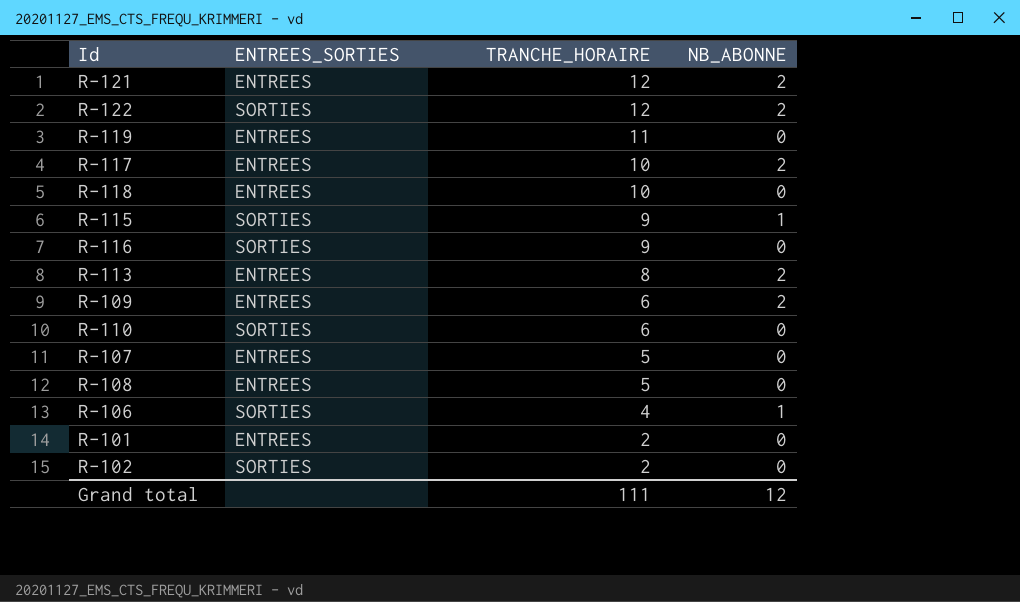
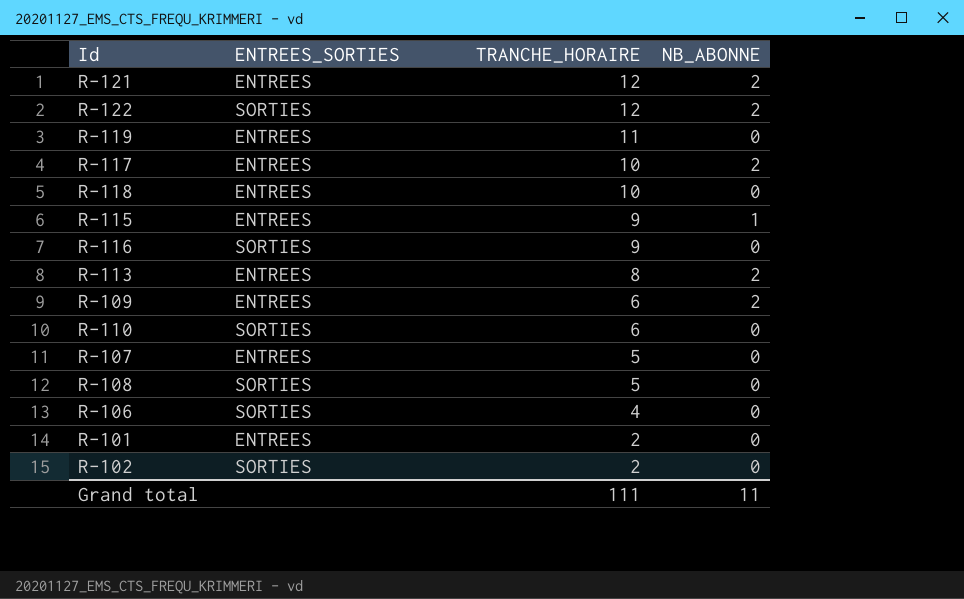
R-115 | ENTREES_SORTIES: SORTIES -> ENTREES
R-108 | ENTREES_SORTIES: ENTREES -> SORTIES
R-106 | NB_ABONNE: 1 -> 0
Grand total | NB_ABONNE: 12 -> 11

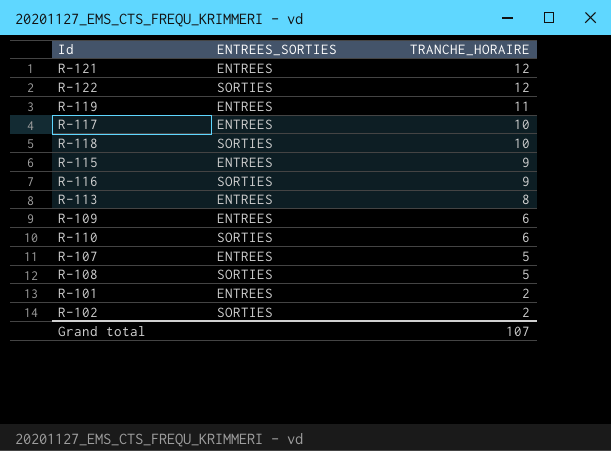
column NB_ABONNE | position: 4 -> none
row R-106: SORTIES | 4 | 0 -> none
R-118 | ENTREES_SORTIES: ENTREES -> SORTIES
Grand total | TRANCHE_HORAIRE: 111 -> 107

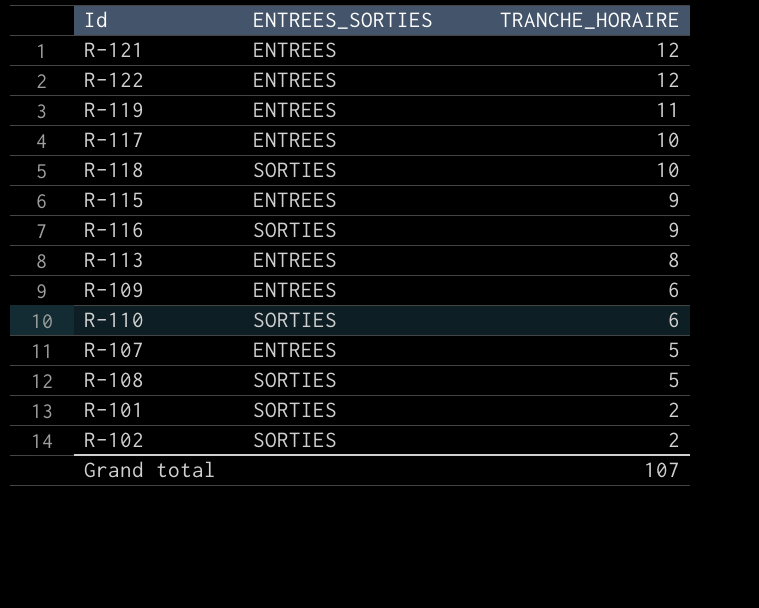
R-122 | ENTREES_SORTIES: SORTIES -> ENTREES
R-101 | ENTREES_SORTIES: ENTREES -> SORTIES

